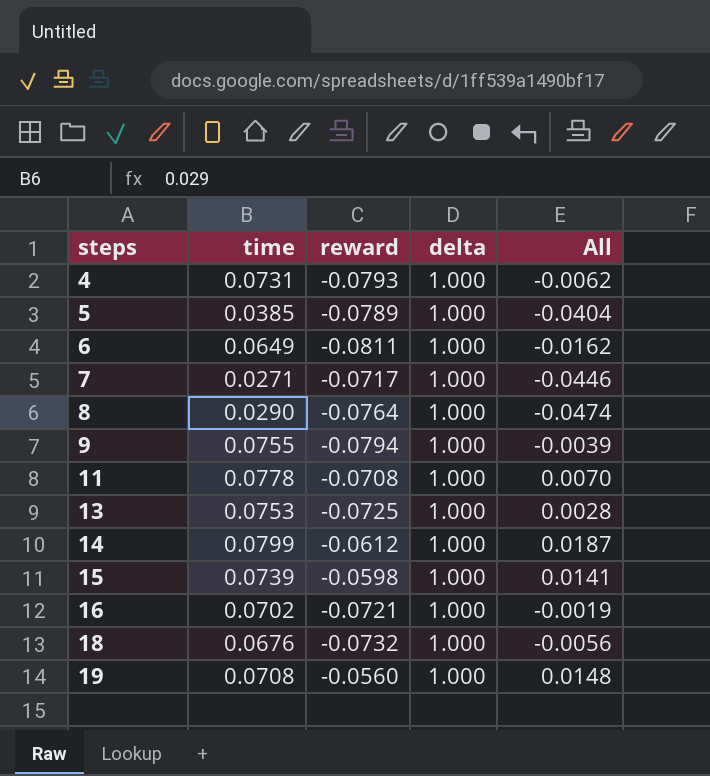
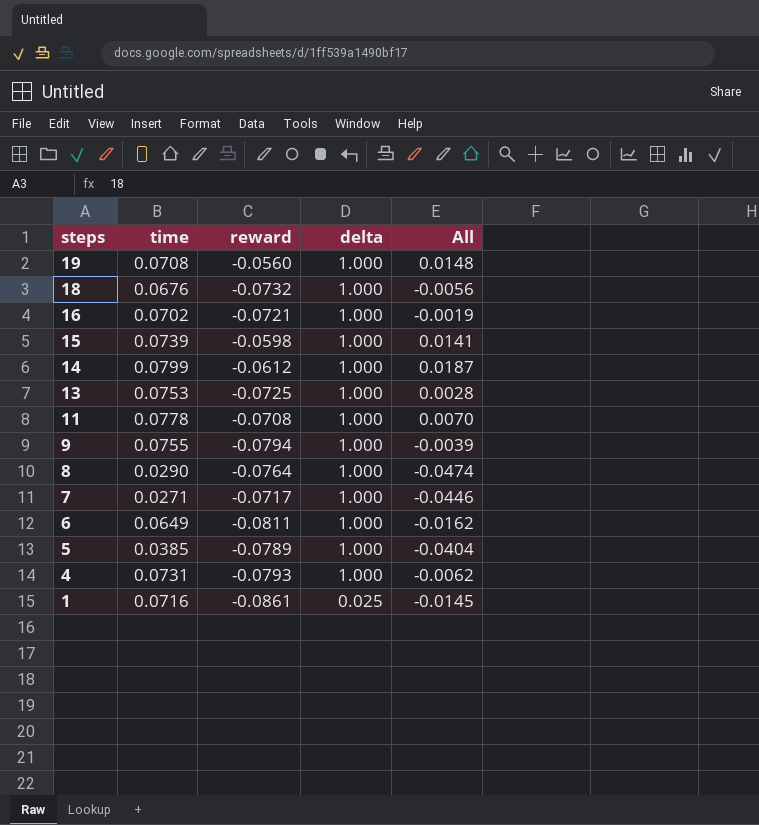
row order: steps ascending -> steps descending
row 1: none -> 0.0716 | -0.0861 | 0.025 | -0.0145

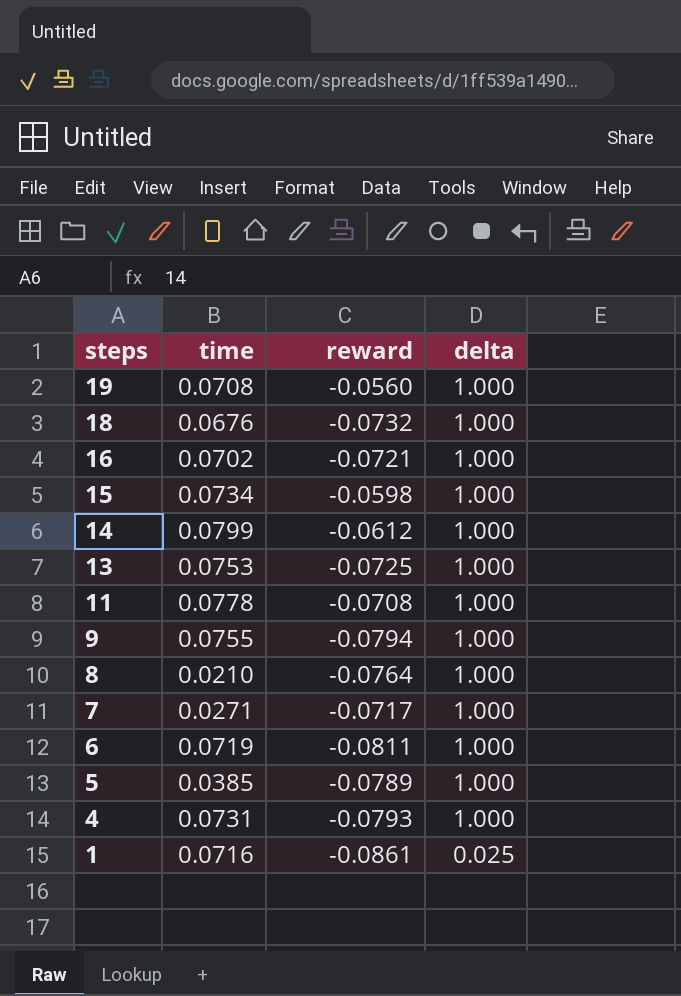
column All | formula: [time] + [reward] -> none
15 | time: 0.0739 -> 0.0734
8 | time: 0.0290 -> 0.0210
6 | time: 0.0649 -> 0.0719

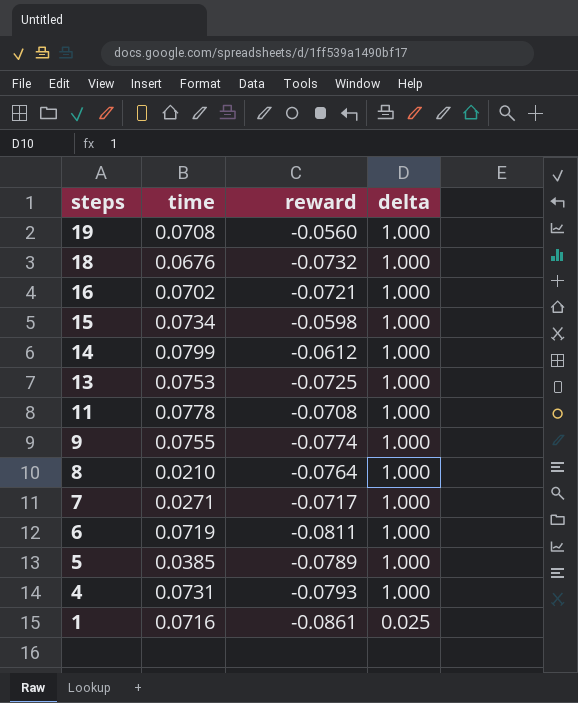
9 | reward: -0.0794 -> -0.0774

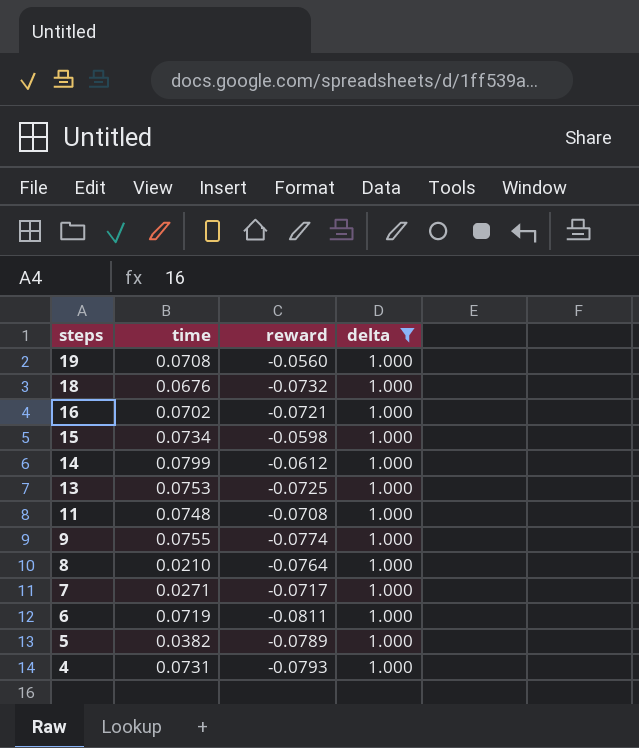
filter: none -> delta = 1.000
11 | time: 0.0778 -> 0.0748
5 | time: 0.0385 -> 0.0382

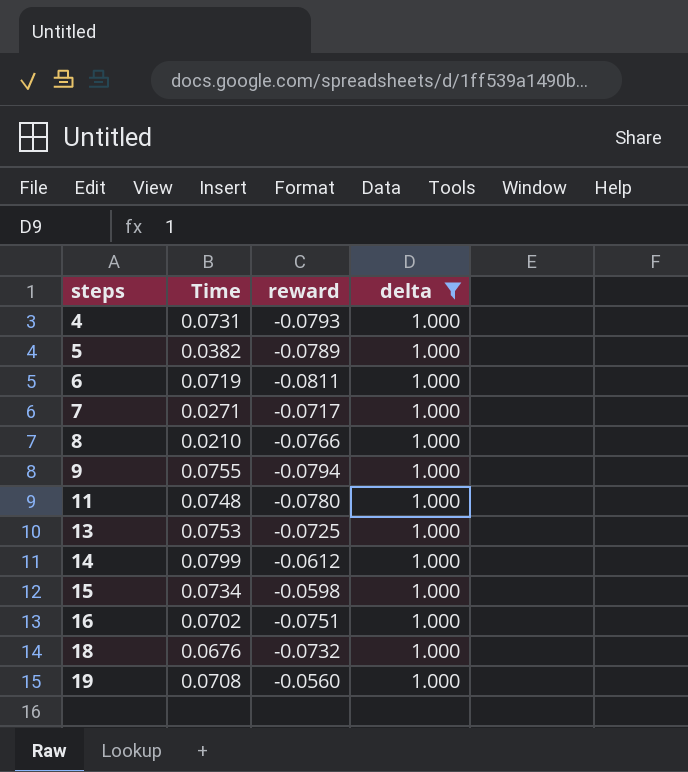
row order: steps descending -> steps ascending
column name: time -> Time
8 | reward: -0.0764 -> -0.0766
9 | reward: -0.0774 -> -0.0794
11 | reward: -0.0708 -> -0.0780
16 | reward: -0.0721 -> -0.0751

